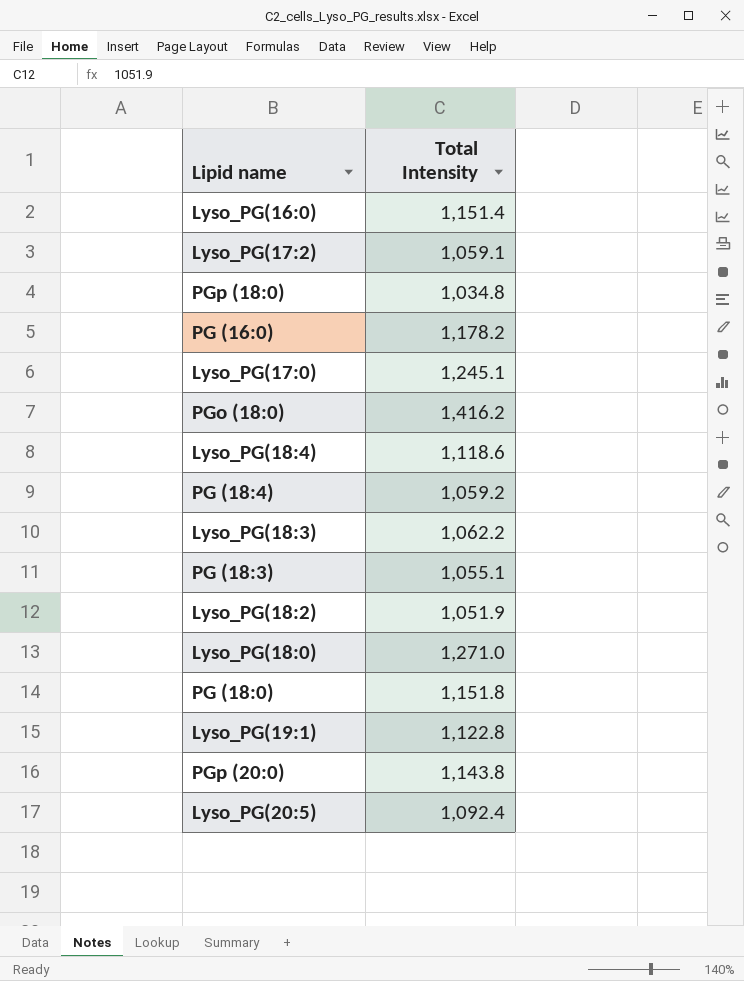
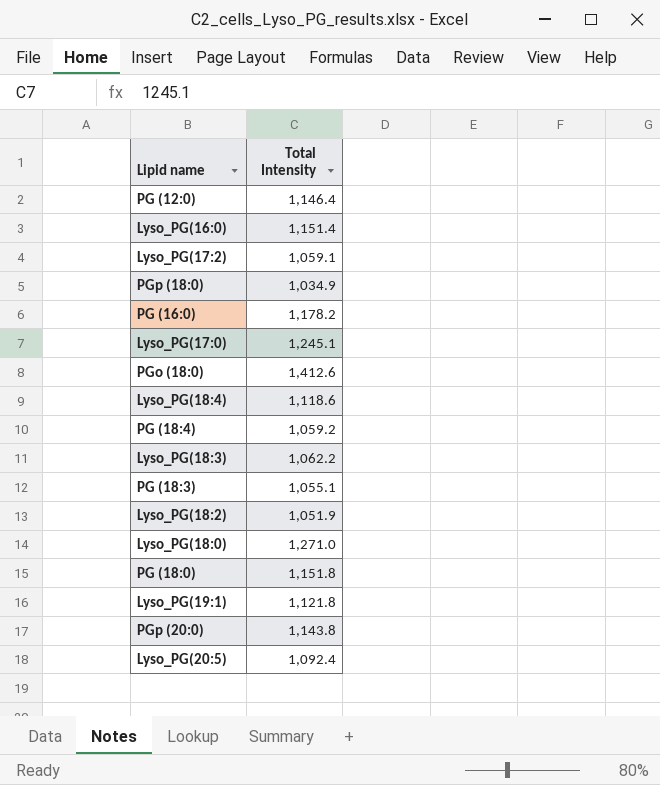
row PG (12:0): none -> 1,146.4
PGp (18:0) | Total Intensity: 1,034.8 -> 1,034.9
PGo (18:0) | Total Intensity: 1,416.2 -> 1,412.6
Lyso_PG(19:1) | Total Intensity: 1,122.8 -> 1,121.8

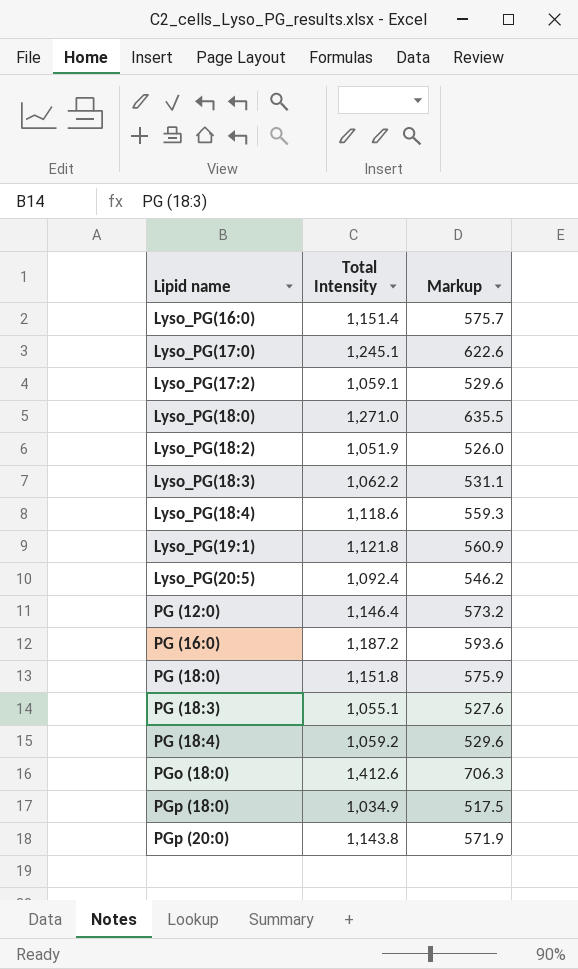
row order: none -> Lipid name ascending
column Markup | formula: none -> [Total Intensity] * 0.5
PG (16:0) | Total Intensity: 1,178.2 -> 1,187.2

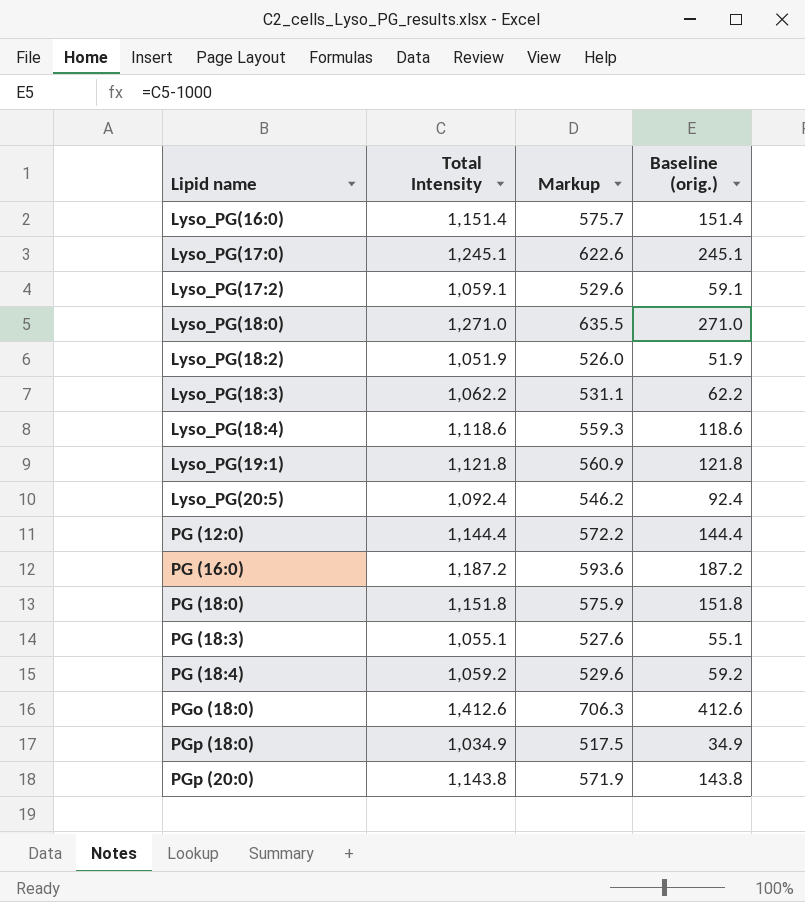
column Baseline (orig.) | formula: none -> [Total Intensity] - 1000
PG (12:0) | Total Intensity: 1,146.4 -> 1,144.4
PG (12:0) | Markup: 573.2 -> 572.2

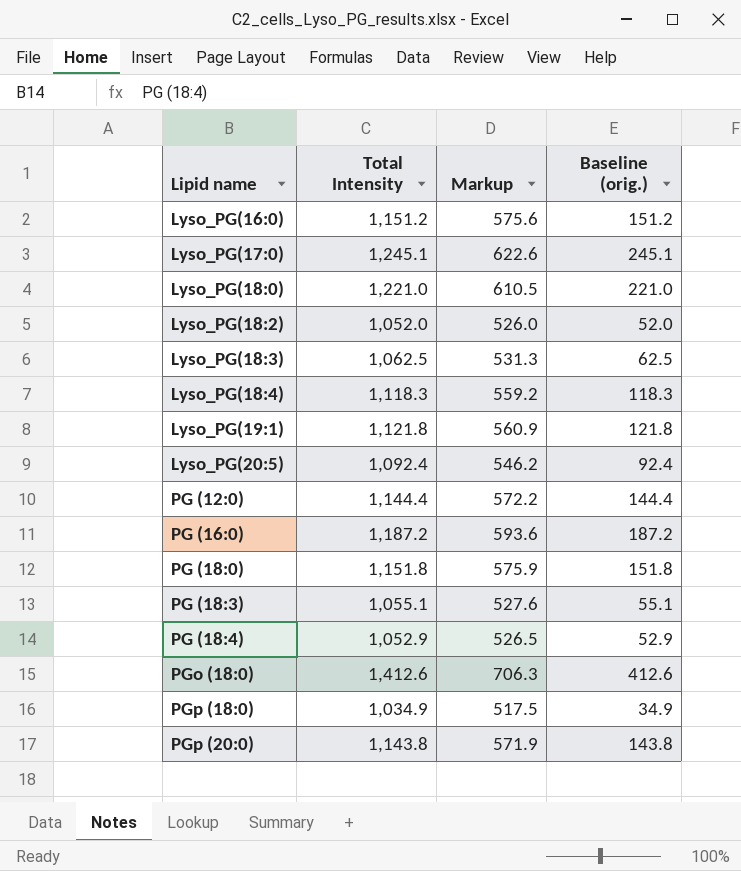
row Lyso_PG(17:2): 1,059.1 | 529.6 | 59.1 -> none
Lyso_PG(16:0) | Total Intensity: 1,151.4 -> 1,151.2
Lyso_PG(16:0) | Markup: 575.7 -> 575.6
Lyso_PG(16:0) | Baseline (orig.): 151.4 -> 151.2
Lyso_PG(18:0) | Total Intensity: 1,271.0 -> 1,221.0
Lyso_PG(18:0) | Markup: 635.5 -> 610.5
Lyso_PG(18:0) | Baseline (orig.): 271.0 -> 221.0
Lyso_PG(18:2) | Total Intensity: 1,051.9 -> 1,052.0
Lyso_PG(18:2) | Baseline (orig.): 51.9 -> 52.0
Lyso_PG(18:3) | Total Intensity: 1,062.2 -> 1,062.5
Lyso_PG(18:3) | Markup: 531.1 -> 531.3
Lyso_PG(18:3) | Baseline (orig.): 62.2 -> 62.5
Lyso_PG(18:4) | Total Intensity: 1,118.6 -> 1,118.3
Lyso_PG(18:4) | Markup: 559.3 -> 559.2
Lyso_PG(18:4) | Baseline (orig.): 118.6 -> 118.3
PG (18:4) | Total Intensity: 1,059.2 -> 1,052.9
PG (18:4) | Markup: 529.6 -> 526.5
PG (18:4) | Baseline (orig.): 59.2 -> 52.9

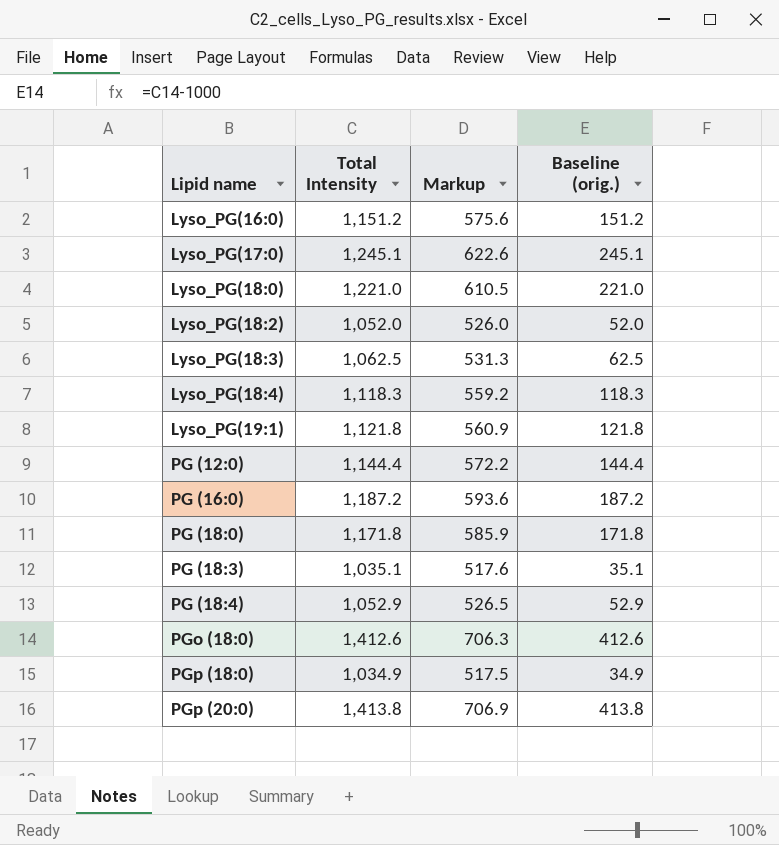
row Lyso_PG(20:5): 1,092.4 | 546.2 | 92.4 -> none
PG (18:0) | Total Intensity: 1,151.8 -> 1,171.8
PG (18:0) | Markup: 575.9 -> 585.9
PG (18:0) | Baseline (orig.): 151.8 -> 171.8
PG (18:3) | Total Intensity: 1,055.1 -> 1,035.1
PG (18:3) | Markup: 527.6 -> 517.6
PG (18:3) | Baseline (orig.): 55.1 -> 35.1
PGp (20:0) | Total Intensity: 1,143.8 -> 1,413.8
PGp (20:0) | Markup: 571.9 -> 706.9
PGp (20:0) | Baseline (orig.): 143.8 -> 413.8

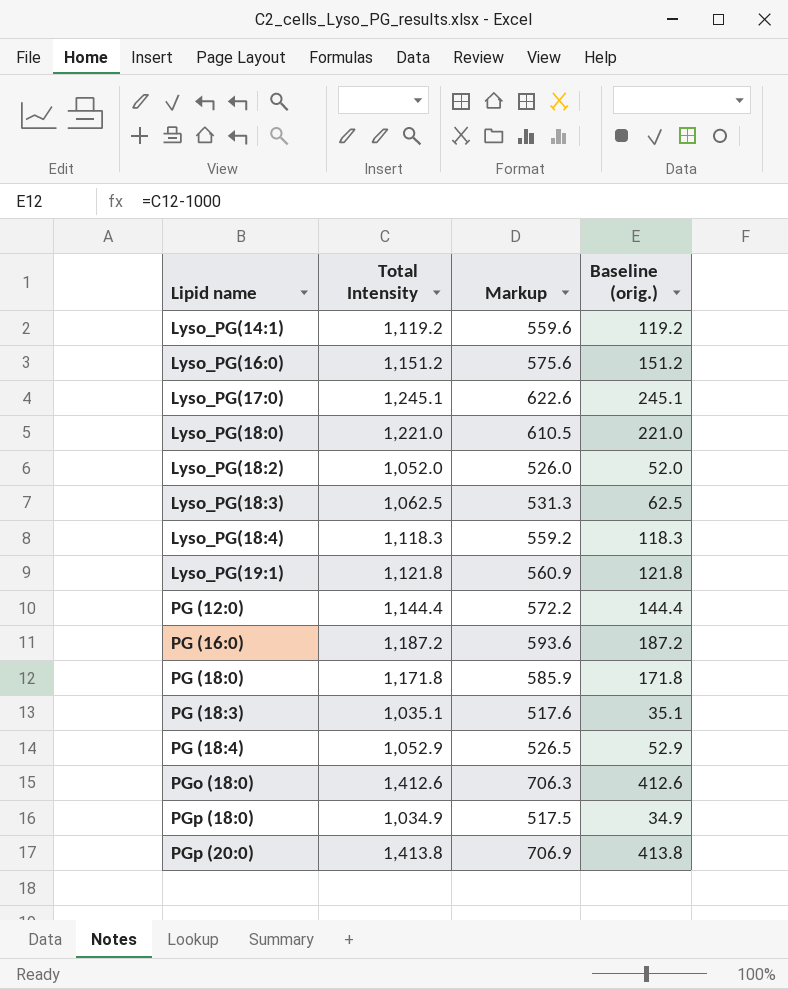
row Lyso_PG(14:1): none -> 1,119.2 | 559.6 | 119.2

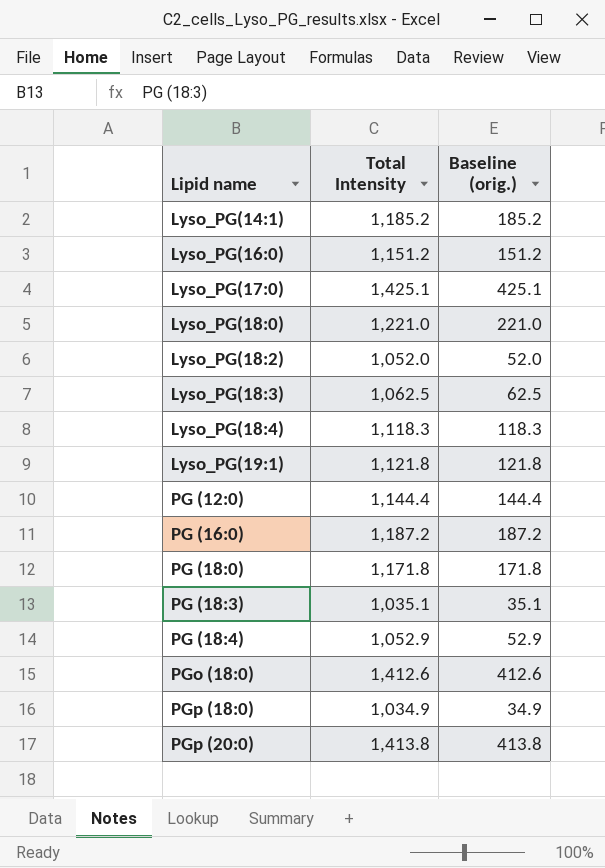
column Markup | formula: [Total Intensity] * 0.5 -> none
Lyso_PG(14:1) | Total Intensity: 1,119.2 -> 1,185.2
Lyso_PG(14:1) | Baseline (orig.): 119.2 -> 185.2
Lyso_PG(17:0) | Total Intensity: 1,245.1 -> 1,425.1
Lyso_PG(17:0) | Baseline (orig.): 245.1 -> 425.1

